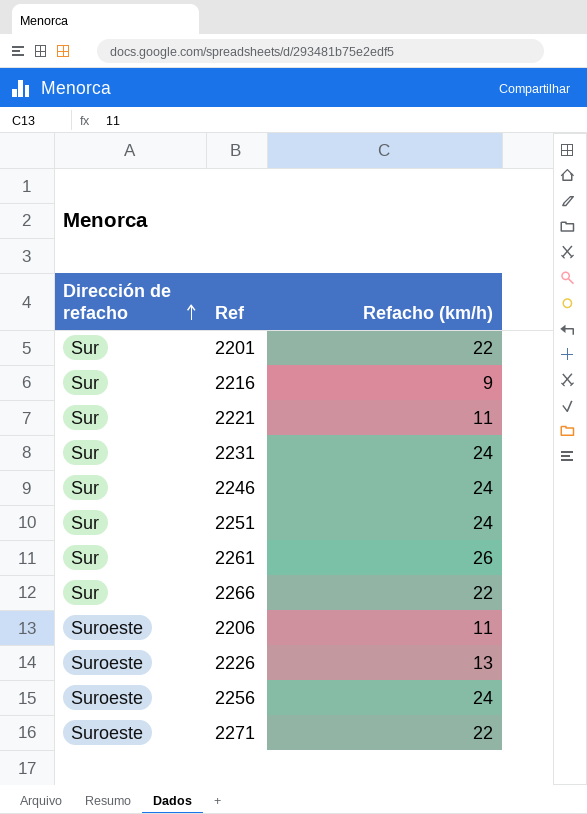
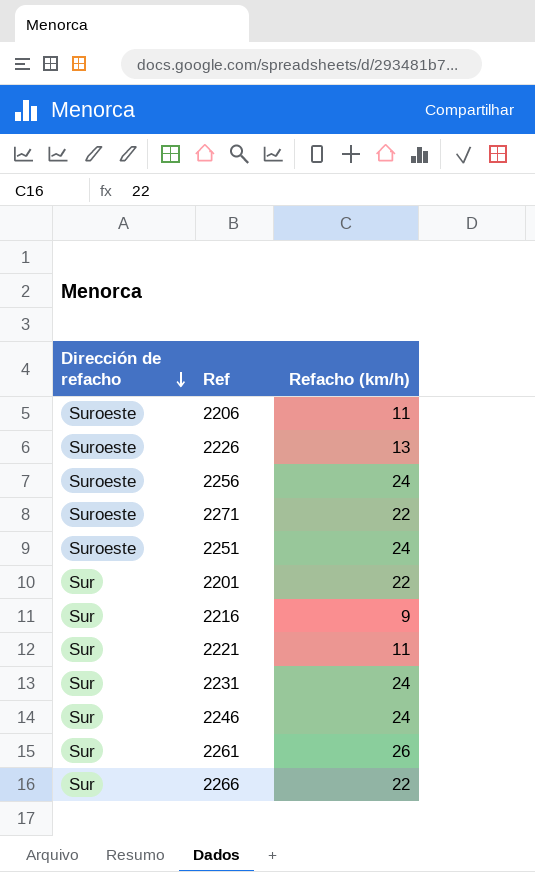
row order: Dirección de refacho ascending -> Dirección de refacho descending
2251 | Dirección de refacho: Sur -> Suroeste

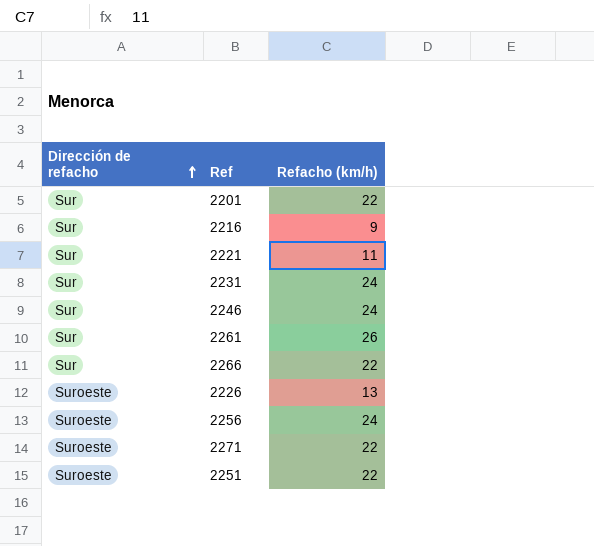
row order: Dirección de refacho descending -> Dirección de refacho ascending
row 2206: Suroeste | 11 -> none
2251 | Refacho (km/h): 24 -> 22

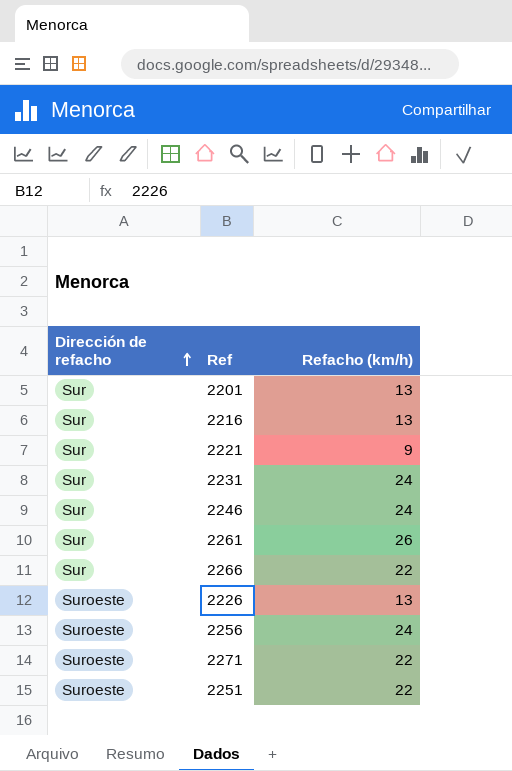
2201 | Refacho (km/h): 22 -> 13
2216 | Refacho (km/h): 9 -> 13
2221 | Refacho (km/h): 11 -> 9

